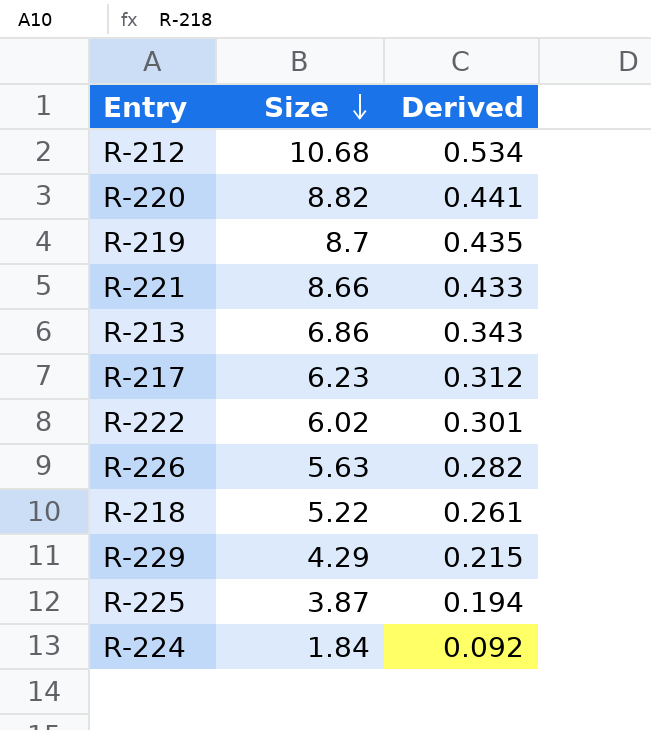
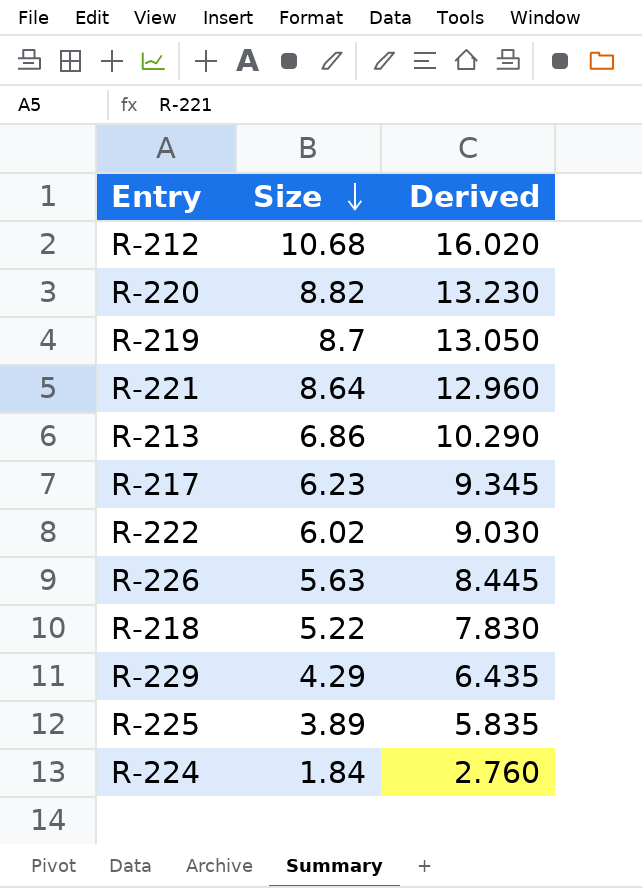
column Derived | formula: [Size] * 0.05 -> [Size] * 1.5
R-221 | Size: 8.66 -> 8.64
R-225 | Size: 3.87 -> 3.89

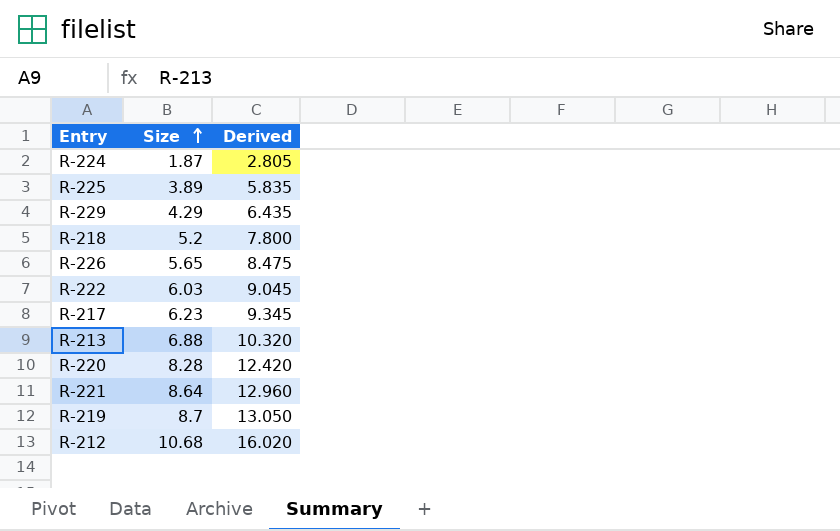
row order: Size descending -> Size ascending
R-224 | Size: 1.84 -> 1.87
R-224 | Derived: 2.760 -> 2.805
R-218 | Size: 5.22 -> 5.2
R-218 | Derived: 7.830 -> 7.800
R-226 | Size: 5.63 -> 5.65
R-226 | Derived: 8.445 -> 8.475
R-222 | Size: 6.02 -> 6.03
R-222 | Derived: 9.030 -> 9.045
R-213 | Size: 6.86 -> 6.88
R-213 | Derived: 10.290 -> 10.320
R-220 | Size: 8.82 -> 8.28
R-220 | Derived: 13.230 -> 12.420

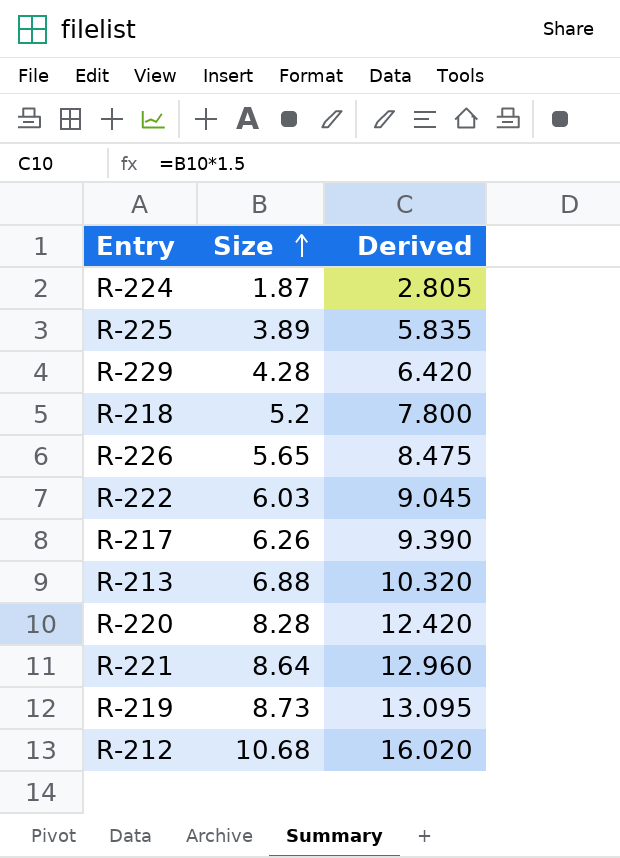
R-229 | Size: 4.29 -> 4.28
R-229 | Derived: 6.435 -> 6.420
R-217 | Size: 6.23 -> 6.26
R-217 | Derived: 9.345 -> 9.390
R-219 | Size: 8.7 -> 8.73
R-219 | Derived: 13.050 -> 13.095

